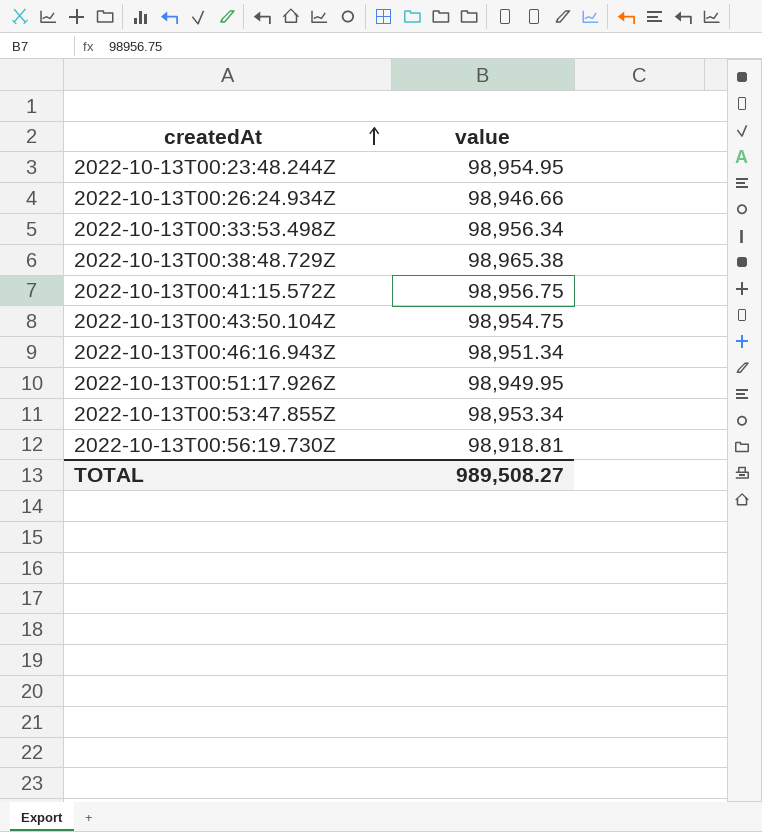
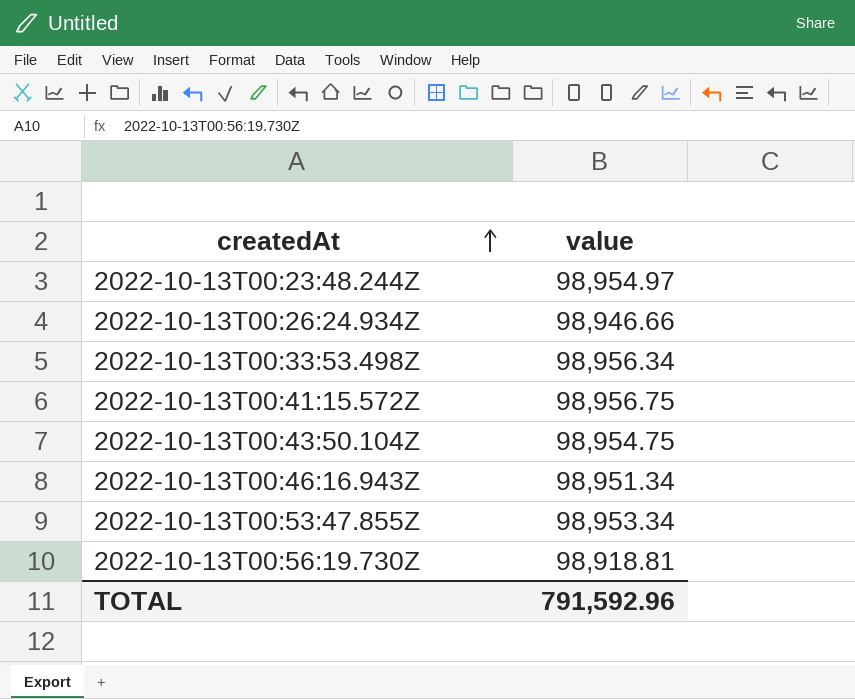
row 2022-10-13T00:38:48.729Z: 98,965.38 -> none
row 2022-10-13T00:51:17.926Z: 98,949.95 -> none
2022-10-13T00:23:48.244Z | value: 98,954.95 -> 98,954.97
TOTAL | value: 989,508.27 -> 791,592.96

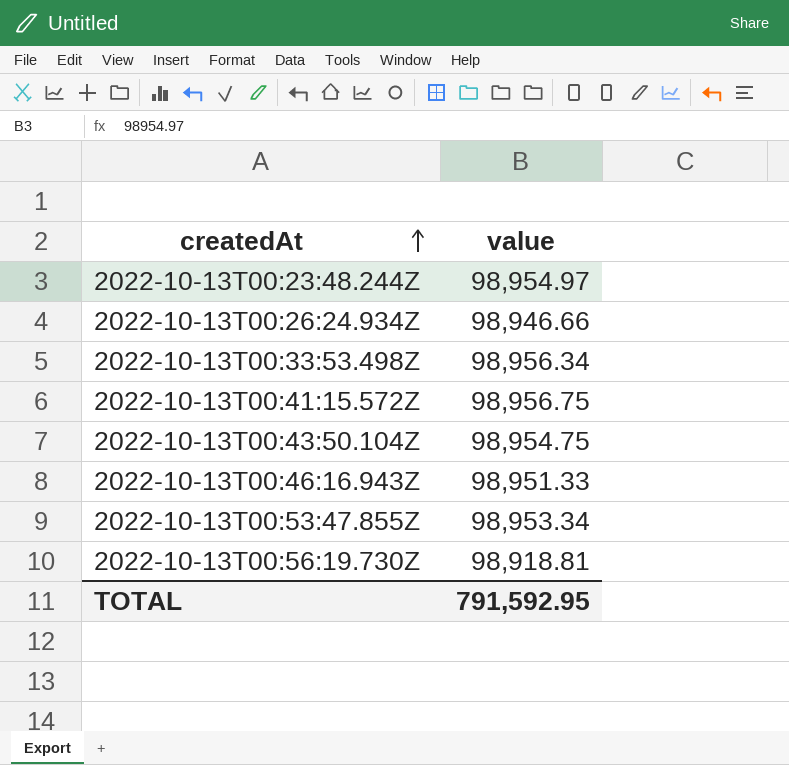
2022-10-13T00:46:16.943Z | value: 98,951.34 -> 98,951.33
TOTAL | value: 791,592.96 -> 791,592.95

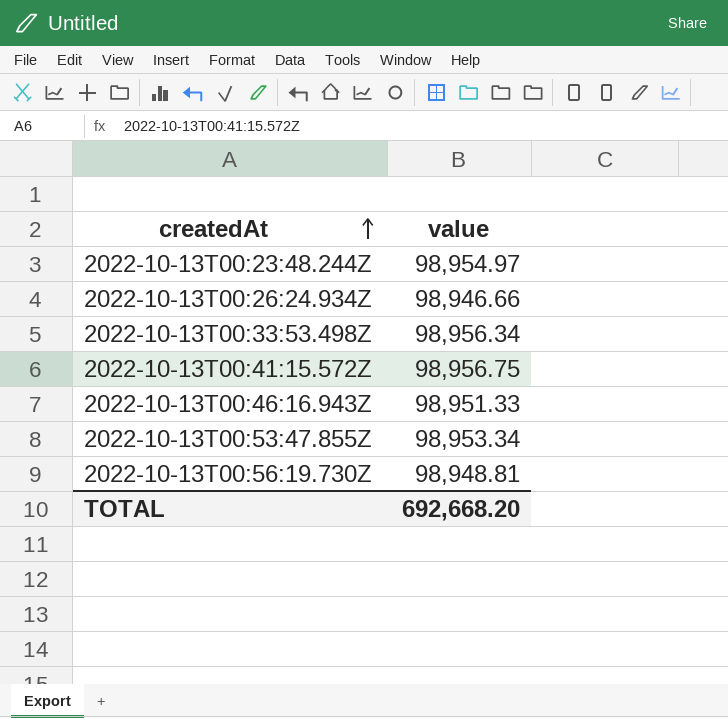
row 2022-10-13T00:43:50.104Z: 98,954.75 -> none
2022-10-13T00:56:19.730Z | value: 98,918.81 -> 98,948.81
TOTAL | value: 791,592.95 -> 692,668.20

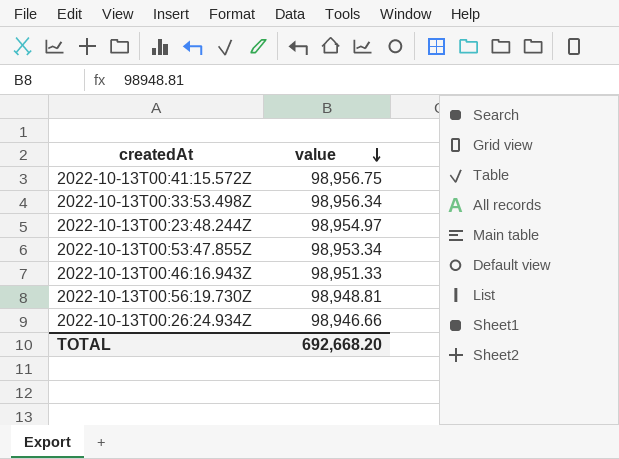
row order: createdAt ascending -> value descending

